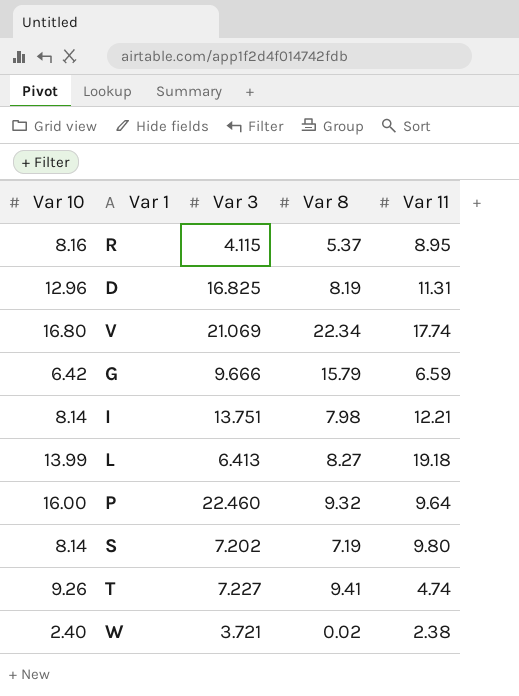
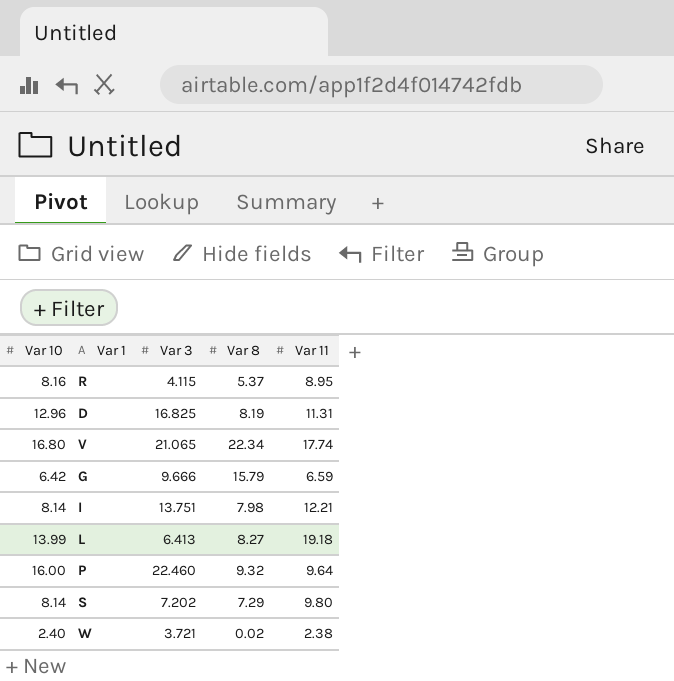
row T: 9.26 | 7.227 | 9.41 | 4.74 -> none
V | Var 3: 21.069 -> 21.065
S | Var 8: 7.19 -> 7.29

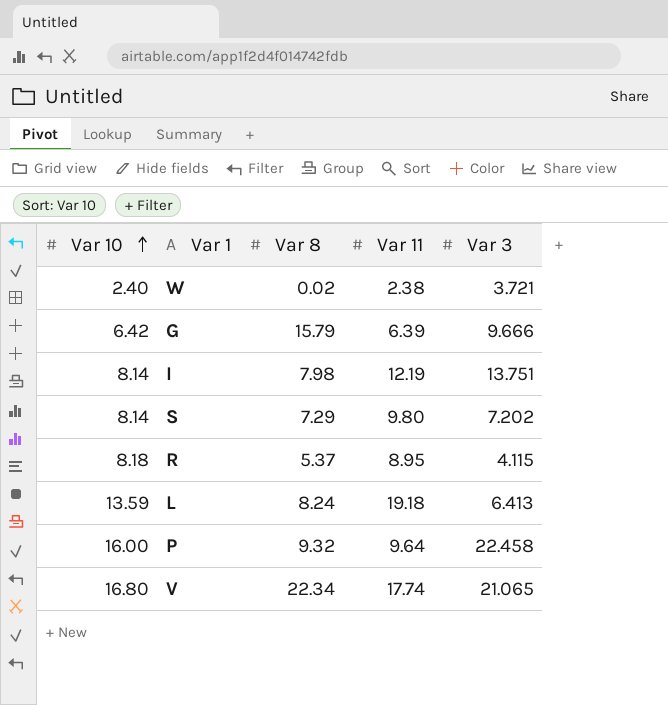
row order: none -> Var 10 ascending
column Var 3 | position: 3 -> 5
row D: 12.96 | 16.825 | 8.19 | 11.31 -> none
G | Var 11: 6.59 -> 6.39
I | Var 11: 12.21 -> 12.19
R | Var 10: 8.16 -> 8.18
L | Var 10: 13.99 -> 13.59
L | Var 8: 8.27 -> 8.24
P | Var 3: 22.460 -> 22.458

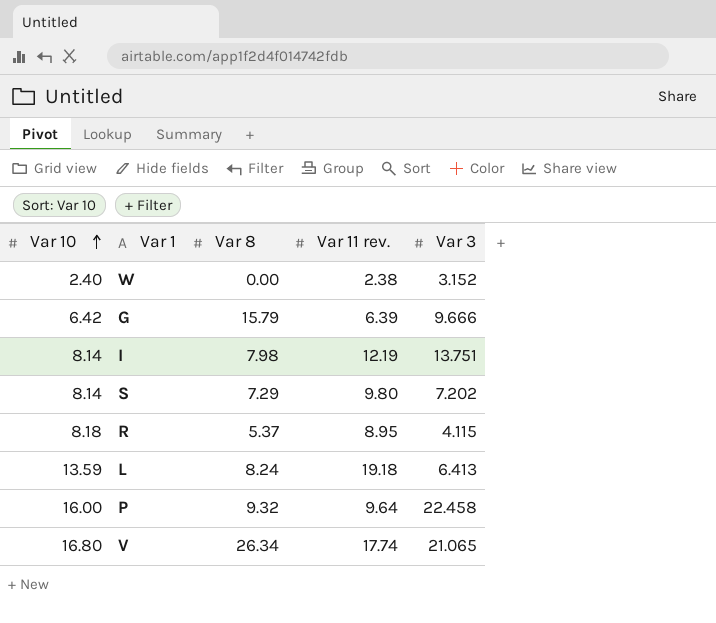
column name: Var 11 -> Var 11 rev.
W | Var 8: 0.02 -> 0.00
W | Var 3: 3.721 -> 3.152
V | Var 8: 22.34 -> 26.34

